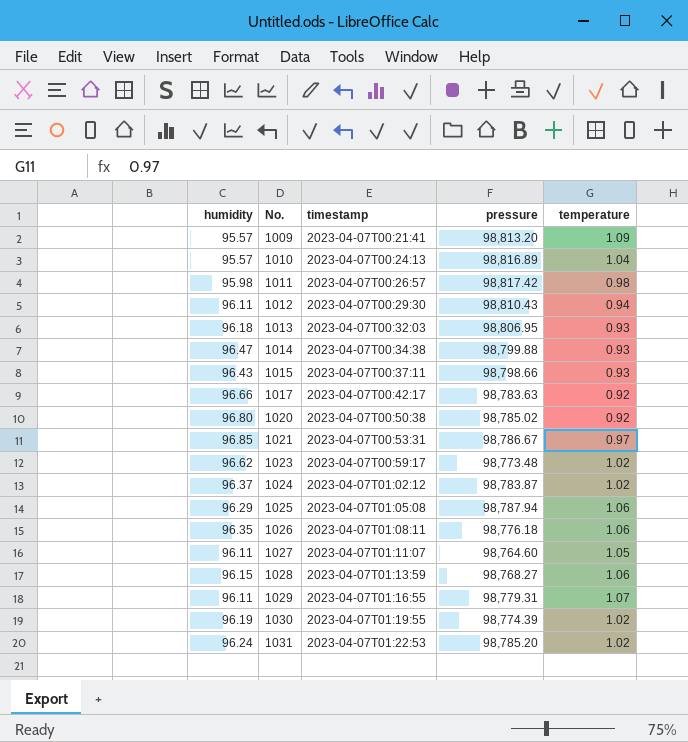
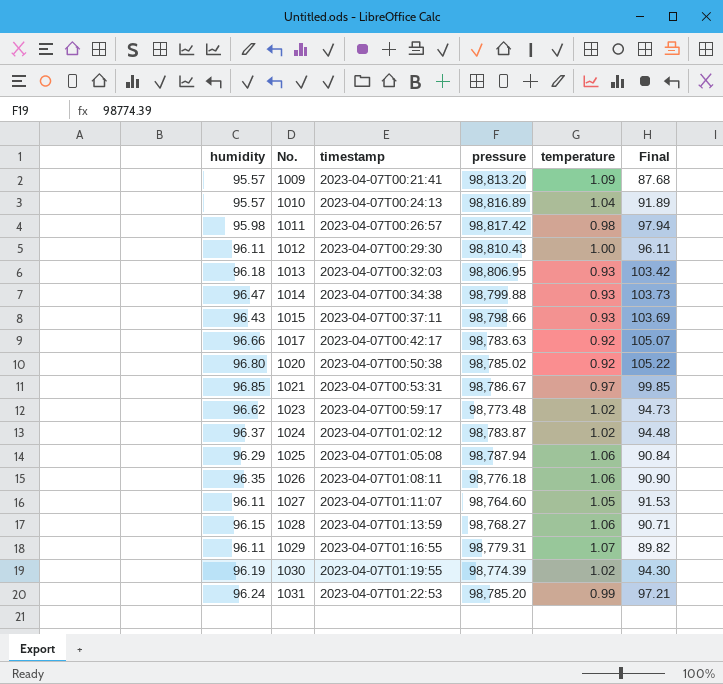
column Final | formula: none -> [humidity] / [temperature]
1012 | temperature: 0.94 -> 1.00
1031 | temperature: 1.02 -> 0.99

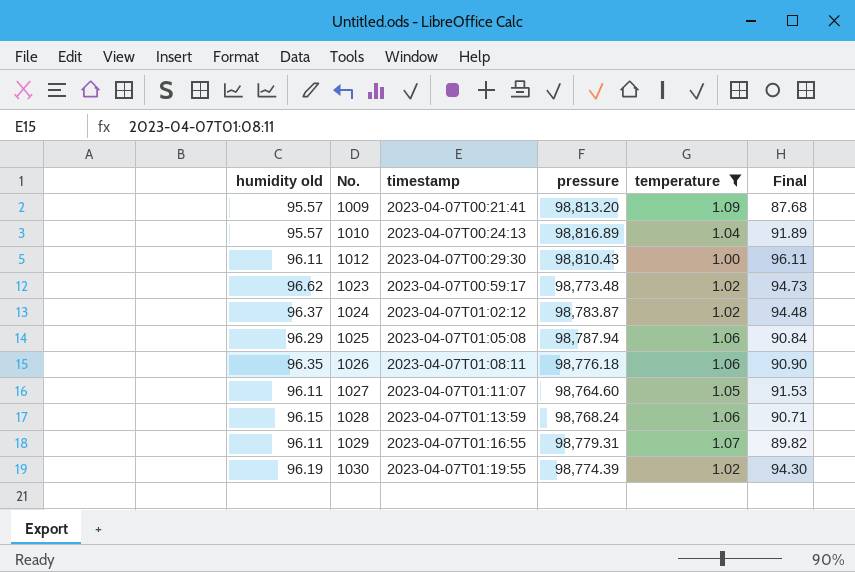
filter: none -> temperature >= 1.00
column name: humidity -> humidity old
1028 | pressure: 98,768.27 -> 98,768.24

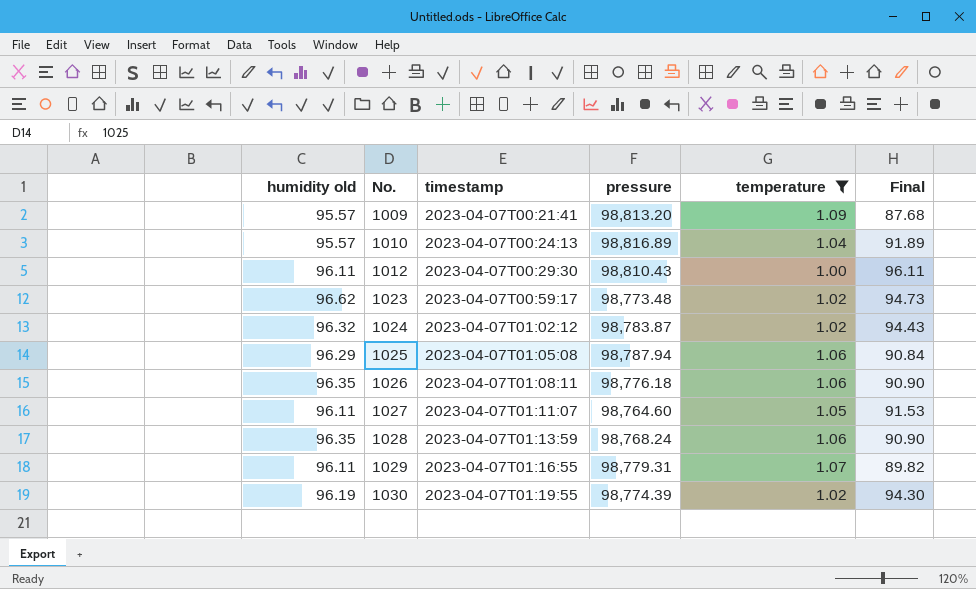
1024 | humidity old: 96.37 -> 96.32
1024 | Final: 94.48 -> 94.43
1028 | humidity old: 96.15 -> 96.35
1028 | Final: 90.71 -> 90.90

